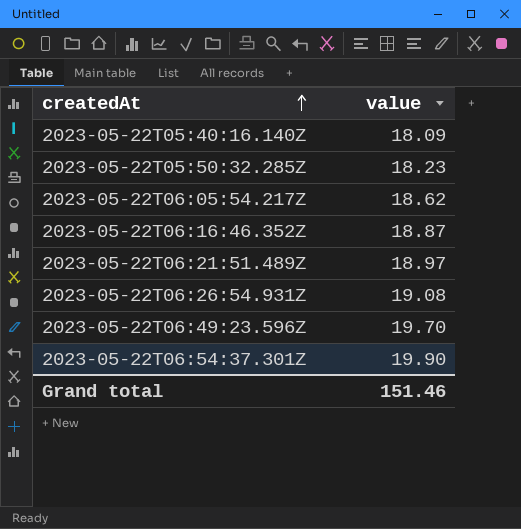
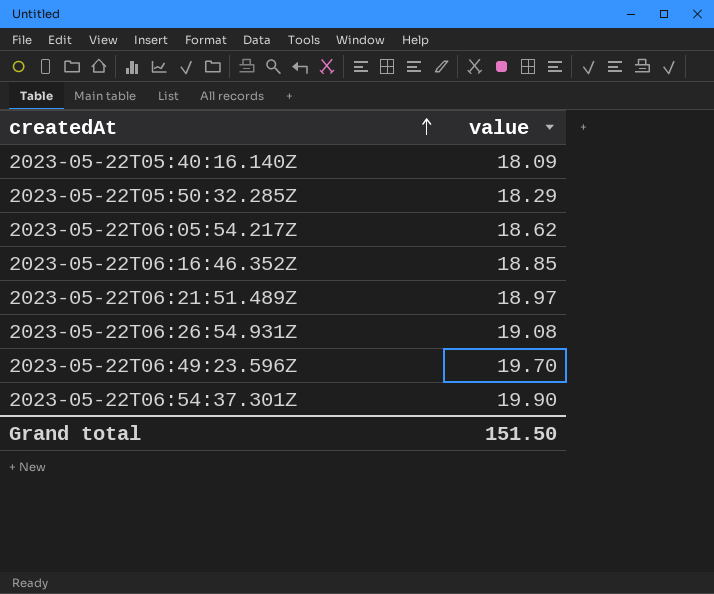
2023-05-22T05:50:32.285Z | value: 18.23 -> 18.29
2023-05-22T06:16:46.352Z | value: 18.87 -> 18.85
Grand total | value: 151.46 -> 151.50

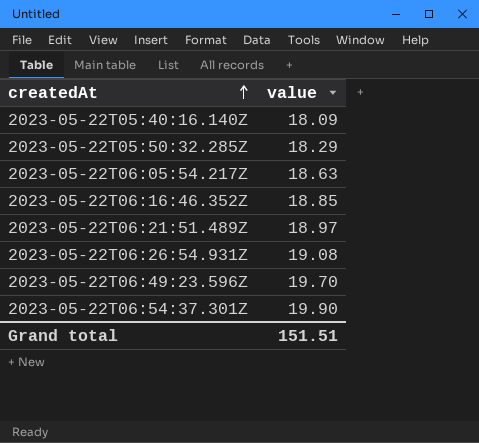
2023-05-22T06:05:54.217Z | value: 18.62 -> 18.63
Grand total | value: 151.50 -> 151.51

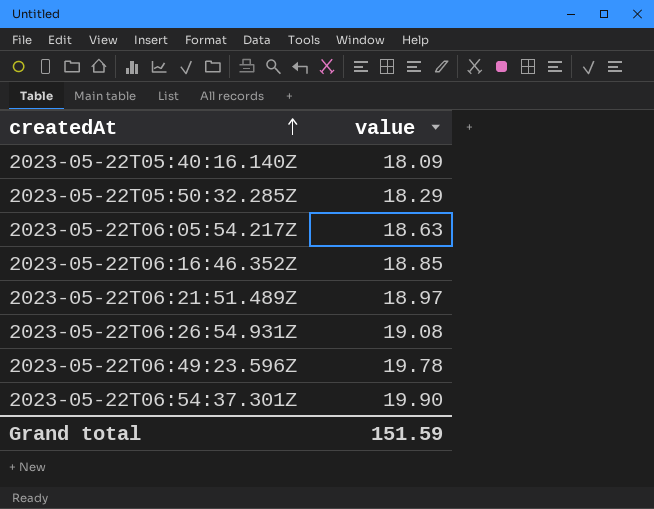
2023-05-22T06:49:23.596Z | value: 19.70 -> 19.78
Grand total | value: 151.51 -> 151.59

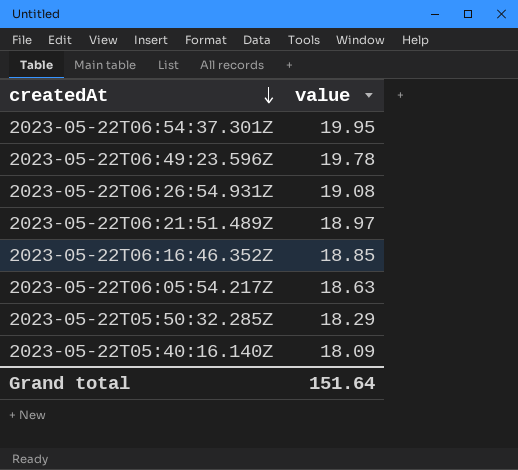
row order: createdAt ascending -> createdAt descending
2023-05-22T06:54:37.301Z | value: 19.90 -> 19.95
Grand total | value: 151.59 -> 151.64

